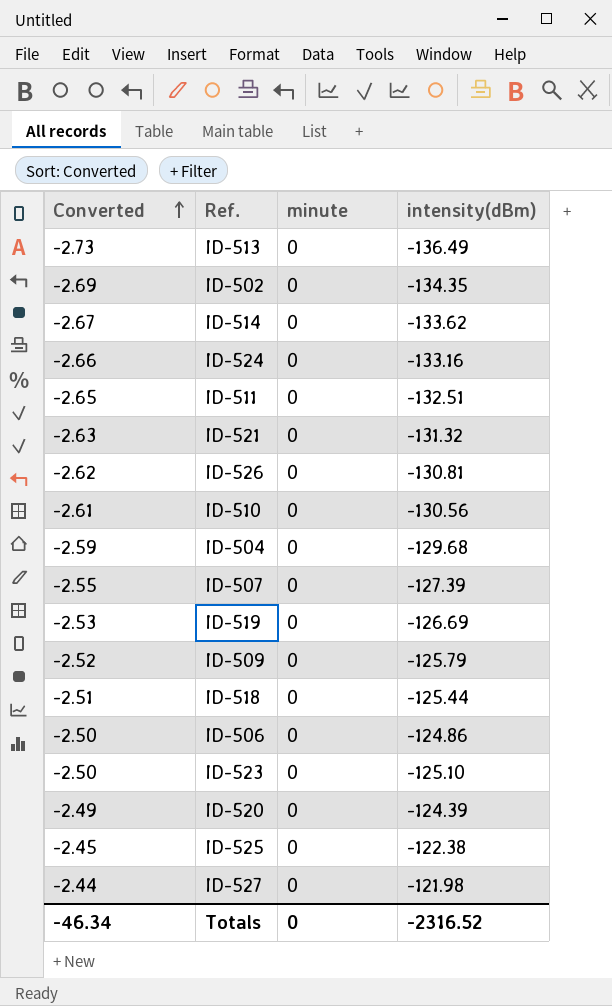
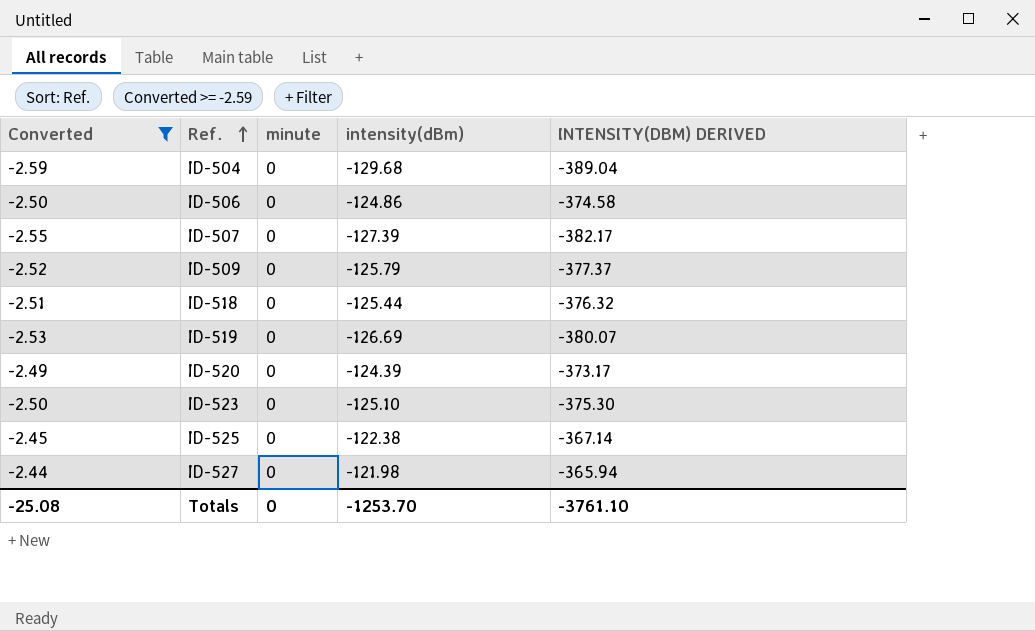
filter: none -> Converted >= -2.59
row order: Converted ascending -> Ref. ascending
column INTENSITY(DBM) DERIVED | formula: none -> [intensity(dBm)] * 3
Totals | Converted: -46.34 -> -25.08
Totals | intensity(dBm): -2316.52 -> -1253.70

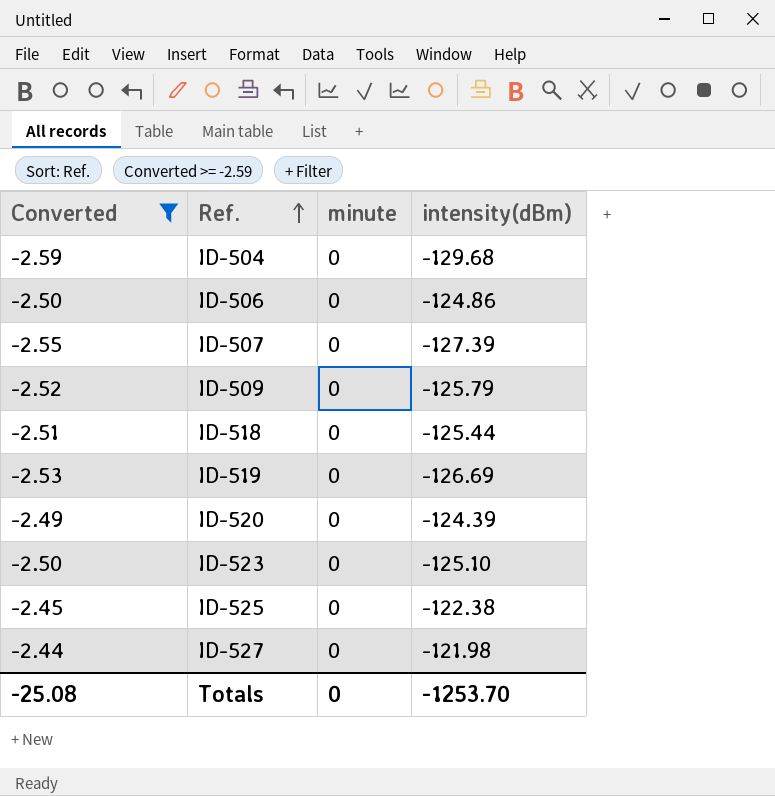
column INTENSITY(DBM) DERIVED | formula: [intensity(dBm)] * 3 -> none

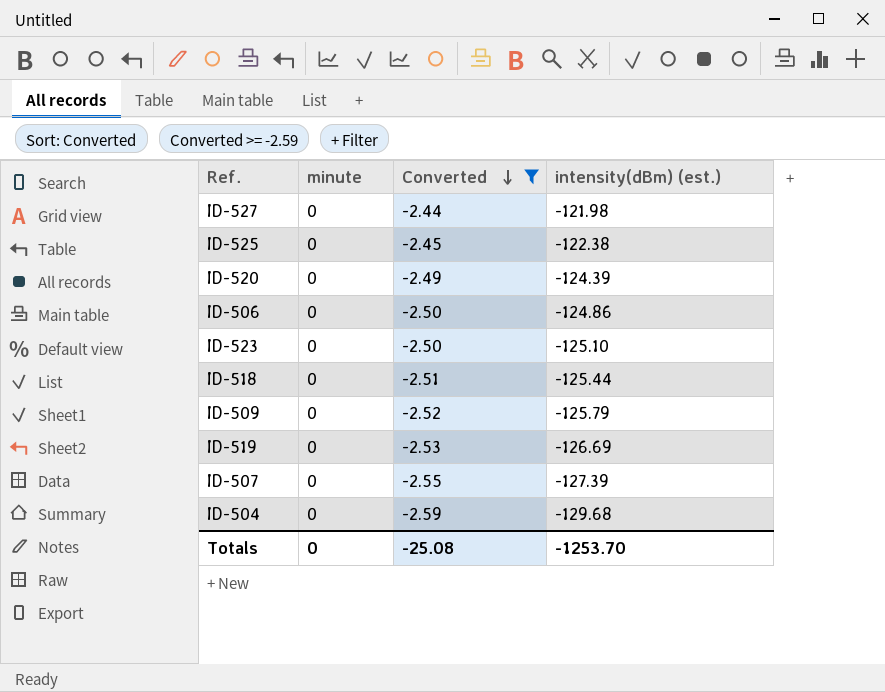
row order: Ref. ascending -> Converted descending
column Converted | position: 1 -> 3
column name: intensity(dBm) -> intensity(dBm) (est.)

